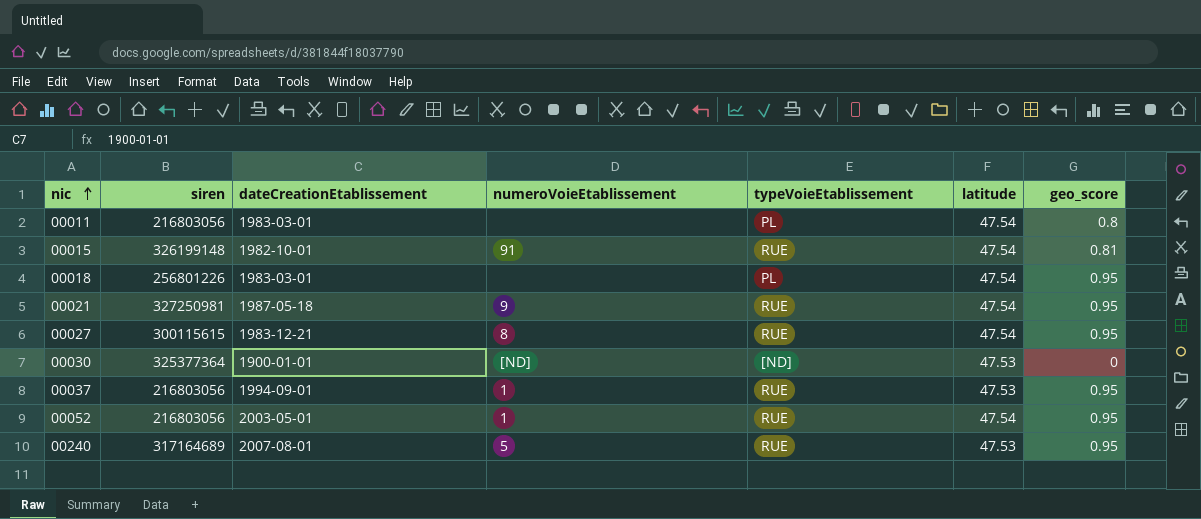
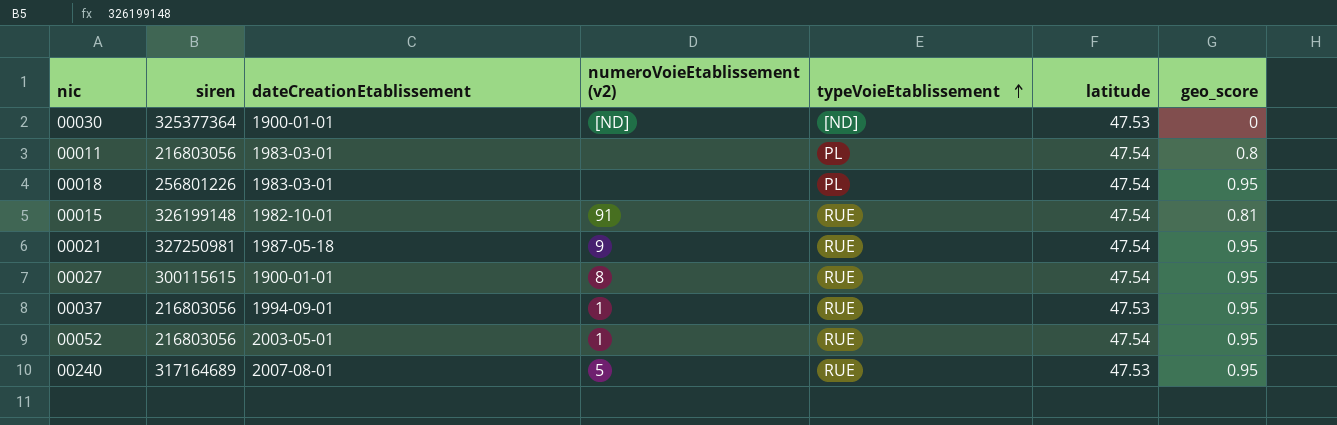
row order: nic ascending -> typeVoieEtablissement ascending
column name: numeroVoieEtablissement -> numeroVoieEtablissement (v2)
00027 | dateCreationEtablissement: 1983-12-21 -> 1900-01-01

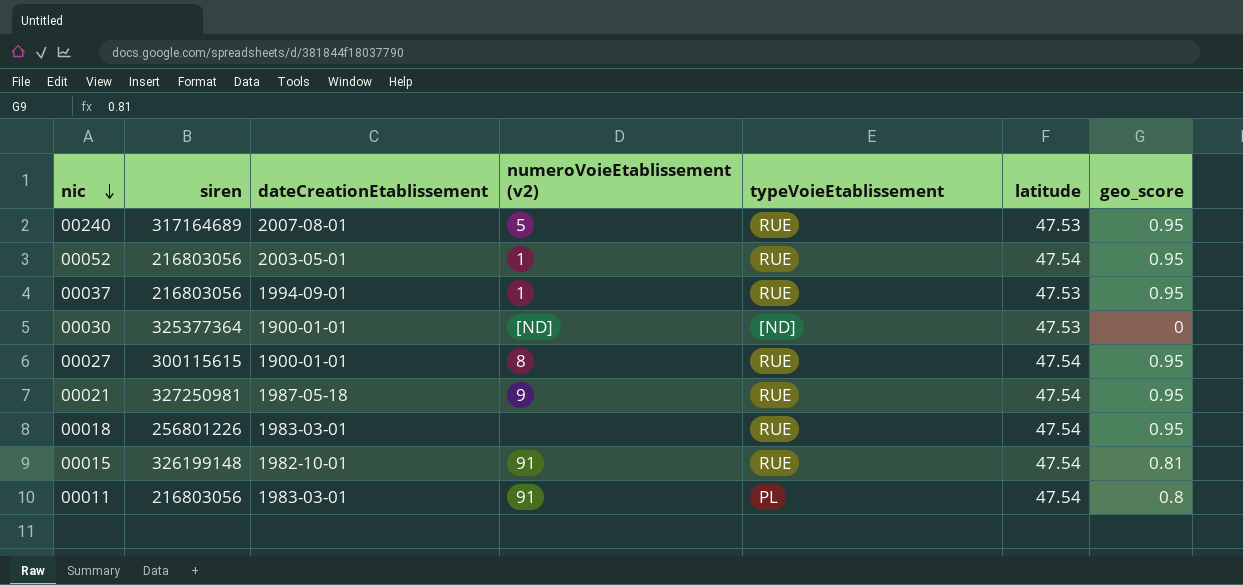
row order: typeVoieEtablissement ascending -> nic descending
00018 | typeVoieEtablissement: PL -> RUE
00011 | numeroVoieEtablissement (v2): none -> 91

